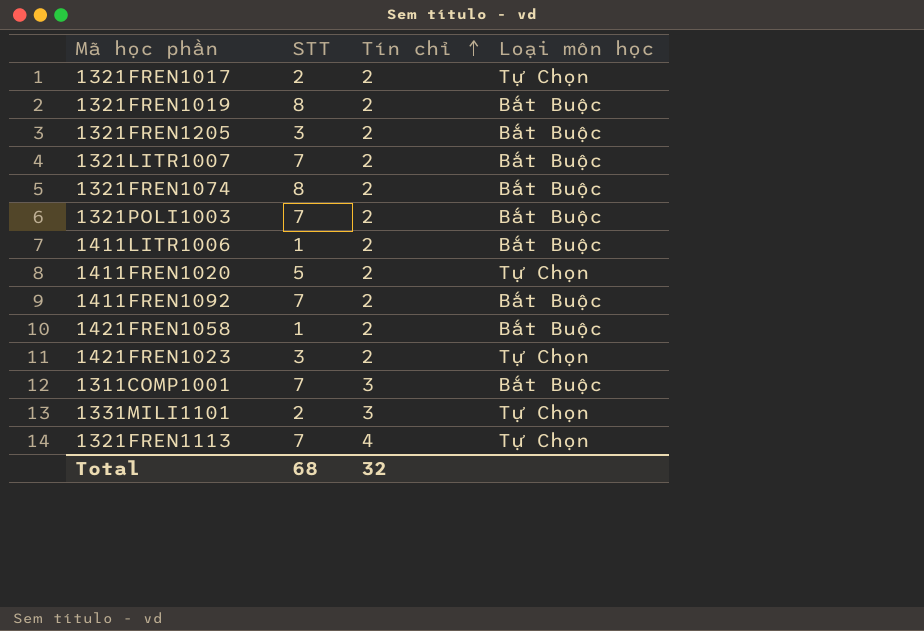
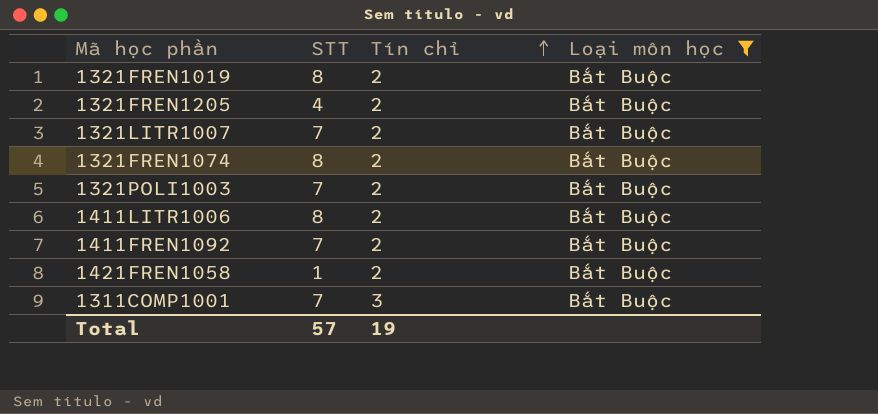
filter: none -> Loại môn học = Bắt Buộc
1321FREN1205 | STT: 3 -> 4
1411LITR1006 | STT: 1 -> 8
Total | STT: 68 -> 57
Total | Tín chỉ: 32 -> 19

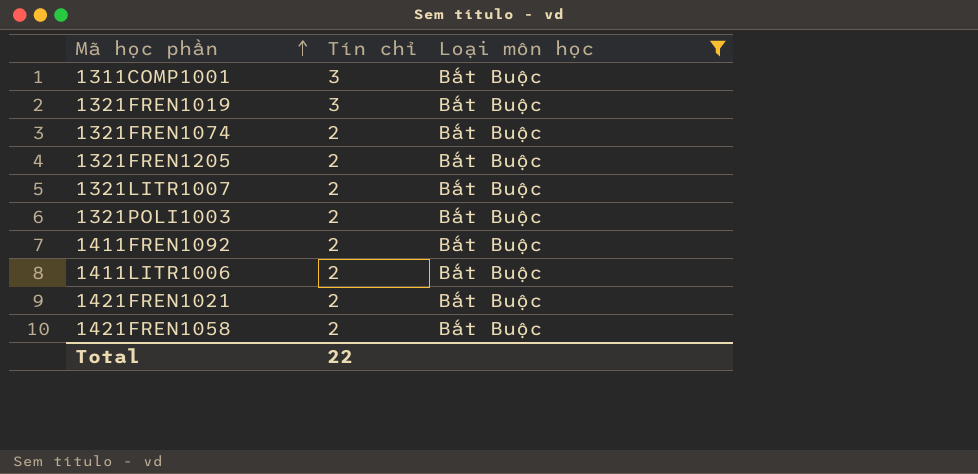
row order: Tín chỉ ascending -> Mã học phần ascending
column STT | position: 2 -> none
1321FREN1019 | Tín chỉ: 2 -> 3
row 1421FREN1021: none -> 2 | Bắt Buộc
Total | Tín chỉ: 19 -> 22

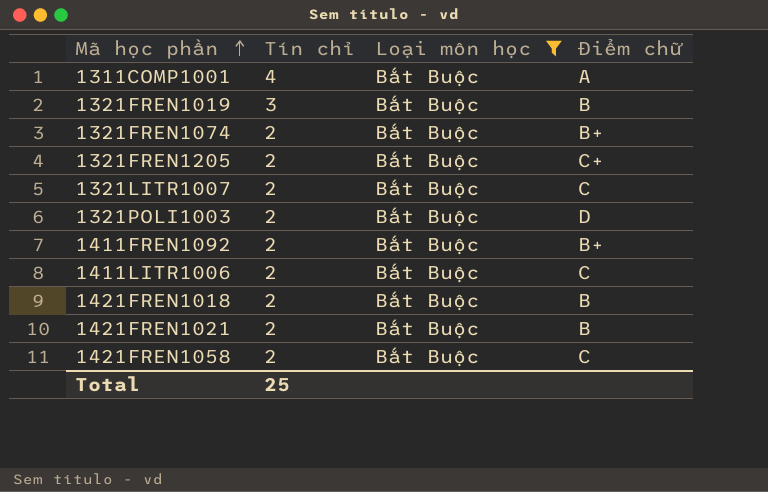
column Điểm chữ | position: none -> 4
1311COMP1001 | Tín chỉ: 3 -> 4
row 1421FREN1018: none -> 2 | Bắt Buộc | B
Total | Tín chỉ: 22 -> 25

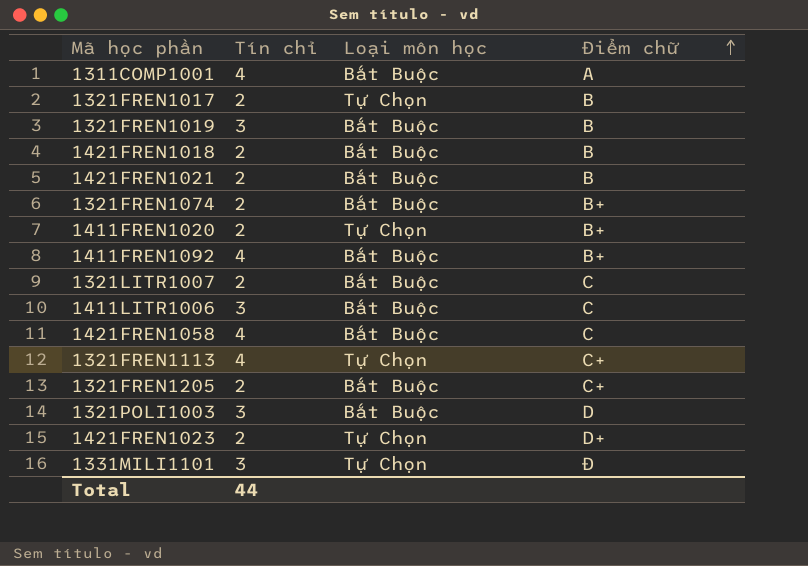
filter: Loại môn học = Bắt Buộc -> none
row order: Mã học phần ascending -> Điểm chữ ascending
1411FREN1092 | Tín chỉ: 2 -> 4
1411LITR1006 | Tín chỉ: 2 -> 3
1421FREN1058 | Tín chỉ: 2 -> 4
1321POLI1003 | Tín chỉ: 2 -> 3
Total | Tín chỉ: 25 -> 44

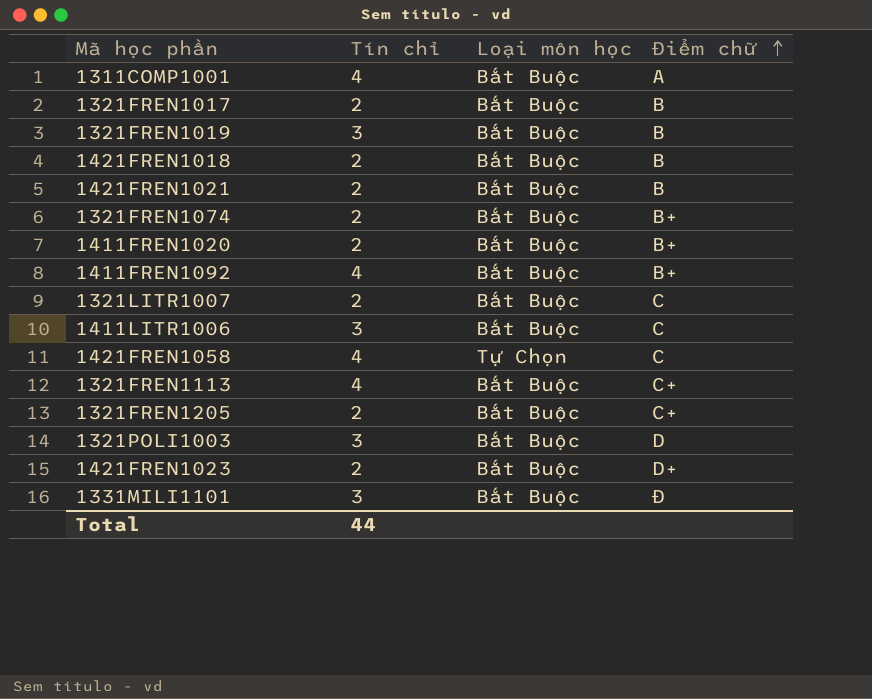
1321FREN1017 | Loại môn học: Tự Chọn -> Bắt Buộc
1411FREN1020 | Loại môn học: Tự Chọn -> Bắt Buộc
1421FREN1058 | Loại môn học: Bắt Buộc -> Tự Chọn
1321FREN1113 | Loại môn học: Tự Chọn -> Bắt Buộc
1421FREN1023 | Loại môn học: Tự Chọn -> Bắt Buộc
1331MILI1101 | Loại môn học: Tự Chọn -> Bắt Buộc

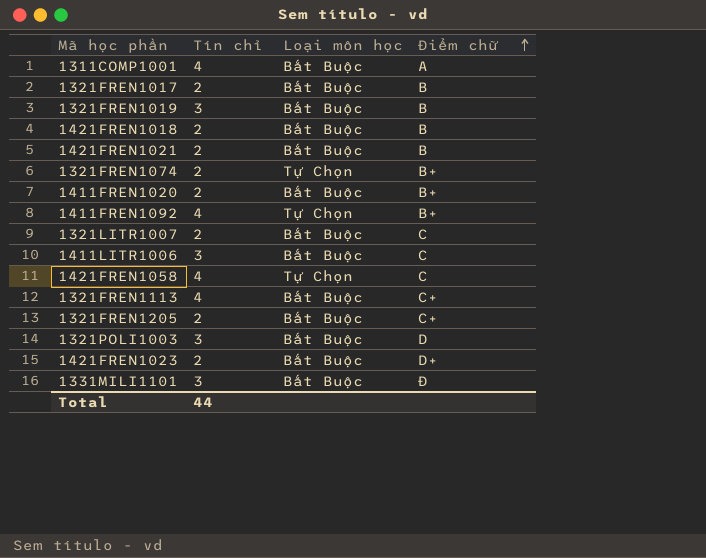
1321FREN1074 | Loại môn học: Bắt Buộc -> Tự Chọn
1411FREN1092 | Loại môn học: Bắt Buộc -> Tự Chọn

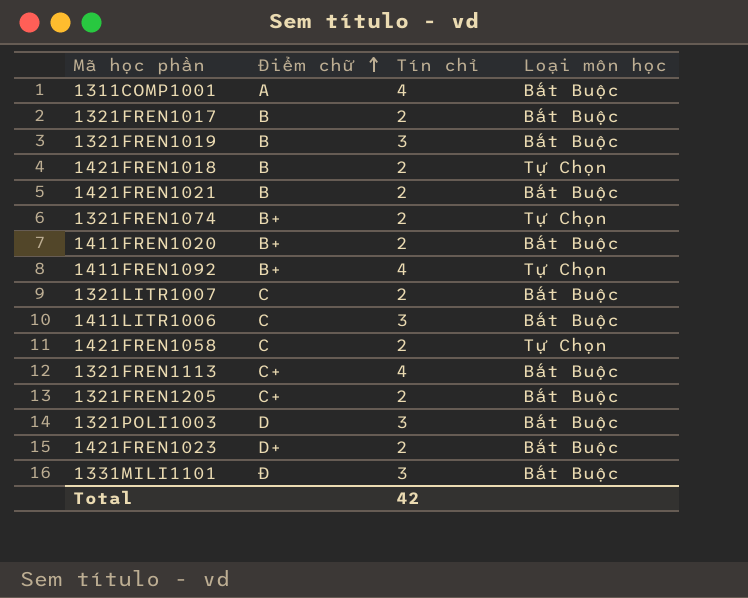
column Điểm chữ | position: 4 -> 2
1421FREN1018 | Loại môn học: Bắt Buộc -> Tự Chọn
1421FREN1058 | Tín chỉ: 4 -> 2
Total | Tín chỉ: 44 -> 42

